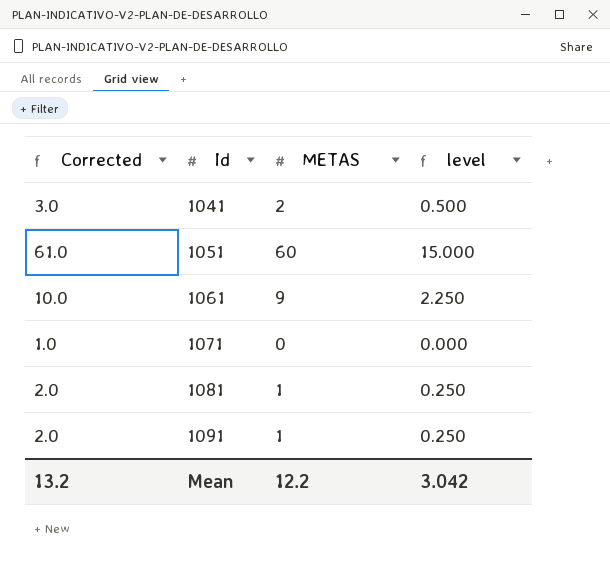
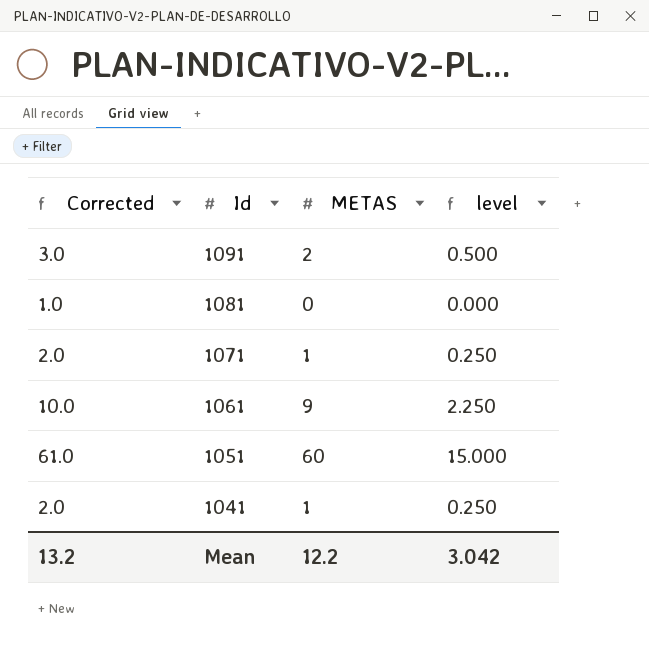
row order: Id ascending -> Id descending
1091 | Corrected: 2.0 -> 3.0
1091 | METAS: 1 -> 2
1091 | level: 0.250 -> 0.500
1081 | Corrected: 2.0 -> 1.0
1081 | METAS: 1 -> 0
1081 | level: 0.250 -> 0.000
1071 | Corrected: 1.0 -> 2.0
1071 | METAS: 0 -> 1
1071 | level: 0.000 -> 0.250
1041 | Corrected: 3.0 -> 2.0
1041 | METAS: 2 -> 1
1041 | level: 0.500 -> 0.250

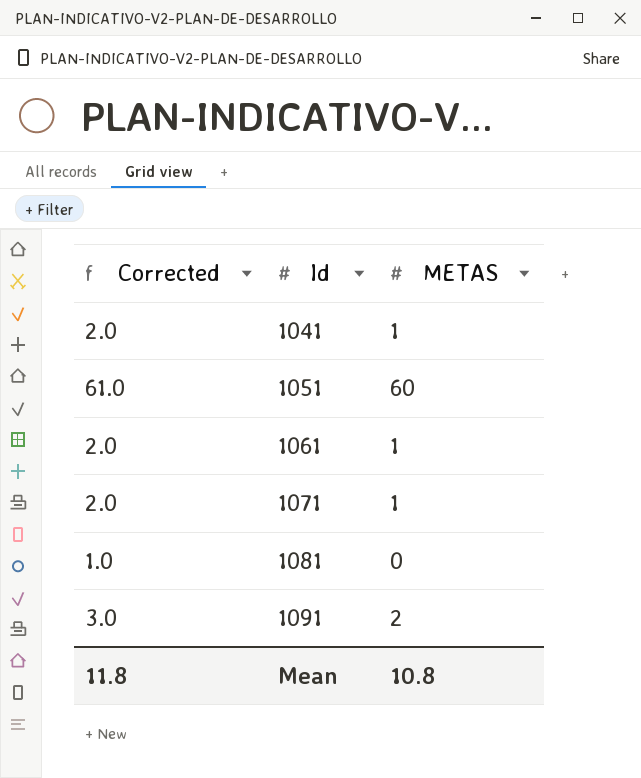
row order: Id descending -> Id ascending
column level | formula: [METAS] * 0.25 -> none
1061 | Corrected: 10.0 -> 2.0
1061 | METAS: 9 -> 1
Mean | Corrected: 13.2 -> 11.8
Mean | METAS: 12.2 -> 10.8

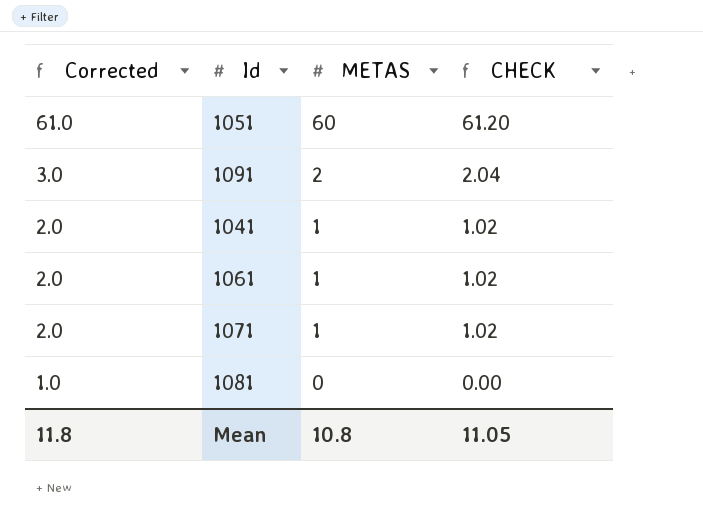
row order: Id ascending -> Corrected descending
column CHECK | formula: none -> [METAS] * 1.02

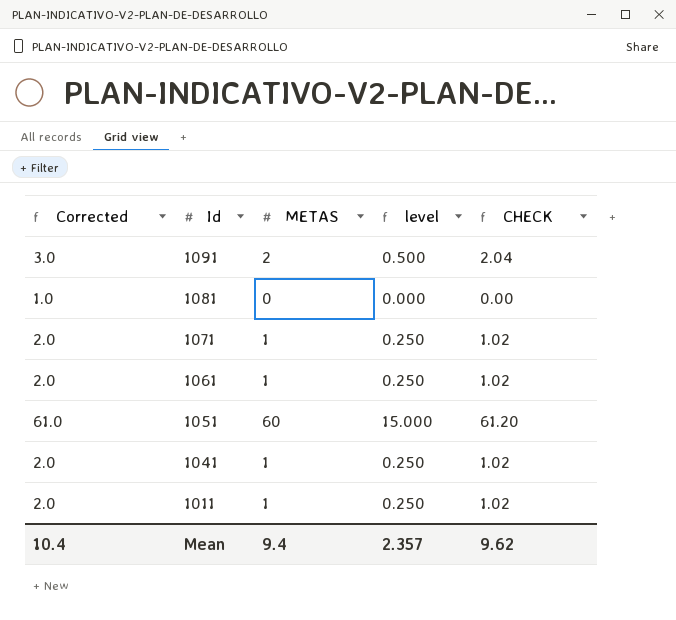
row order: Corrected descending -> Id descending
column level | formula: none -> [METAS] * 0.25
row 1011: none -> 2.0 | 1 | 0.250 | 1.02
Mean | Corrected: 11.8 -> 10.4
Mean | METAS: 10.8 -> 9.4
Mean | CHECK: 11.05 -> 9.62

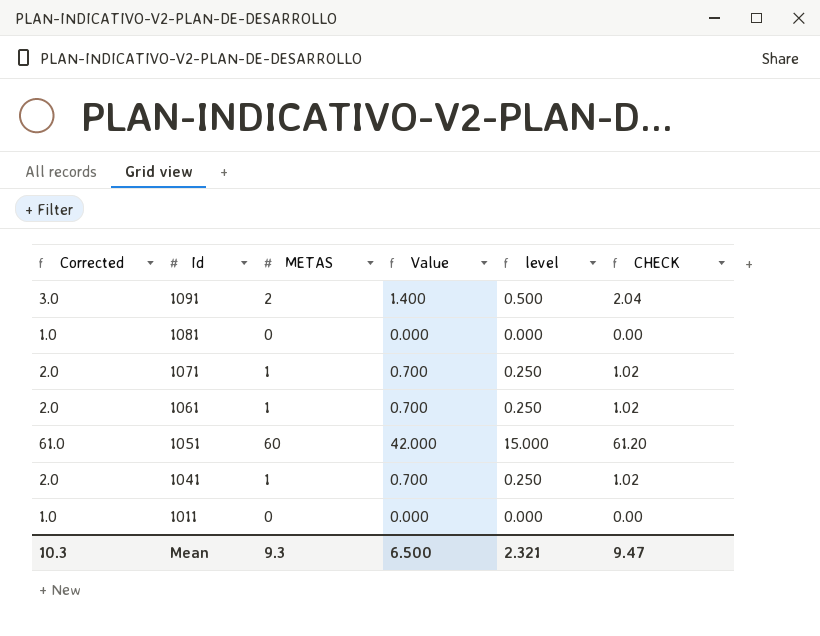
column Value | formula: none -> [METAS] * 0.7
1011 | Corrected: 2.0 -> 1.0
1011 | METAS: 1 -> 0
1011 | level: 0.250 -> 0.000
1011 | CHECK: 1.02 -> 0.00
Mean | Corrected: 10.4 -> 10.3
Mean | METAS: 9.4 -> 9.3
Mean | level: 2.357 -> 2.321
Mean | CHECK: 9.62 -> 9.47

